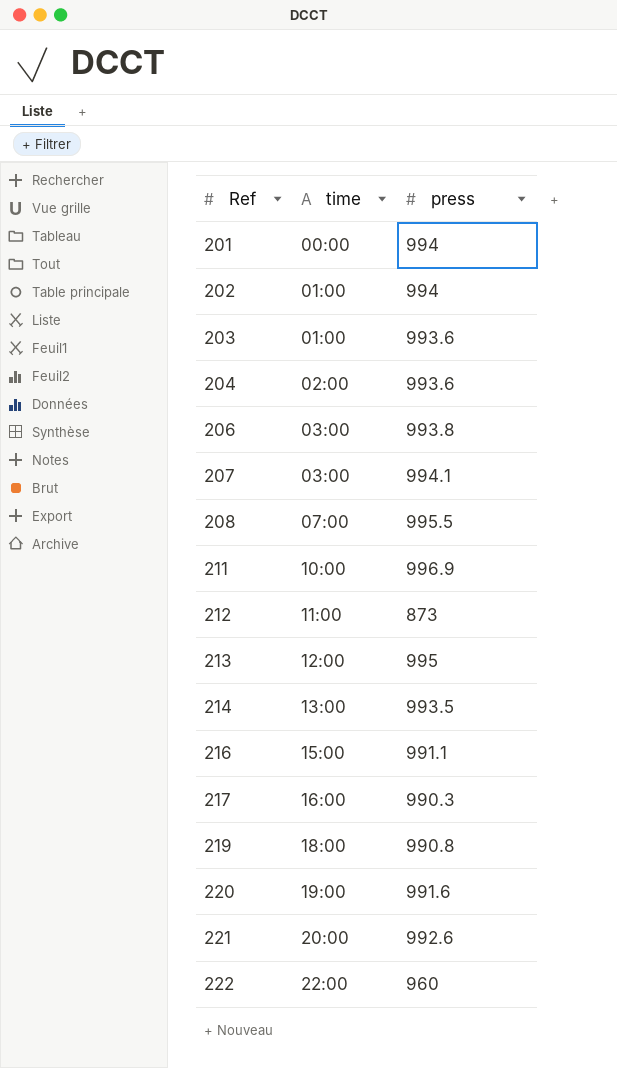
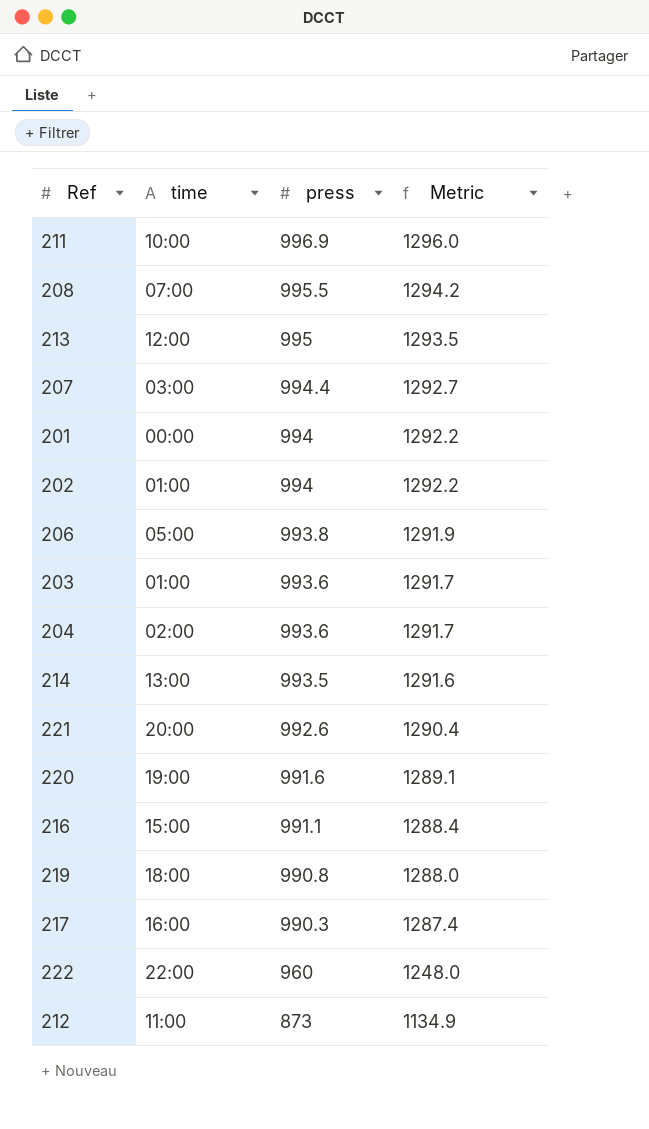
row order: Ref ascending -> press descending
column Metric | formula: none -> [press] * 1.3
207 | press: 994.1 -> 994.4
206 | time: 03:00 -> 05:00

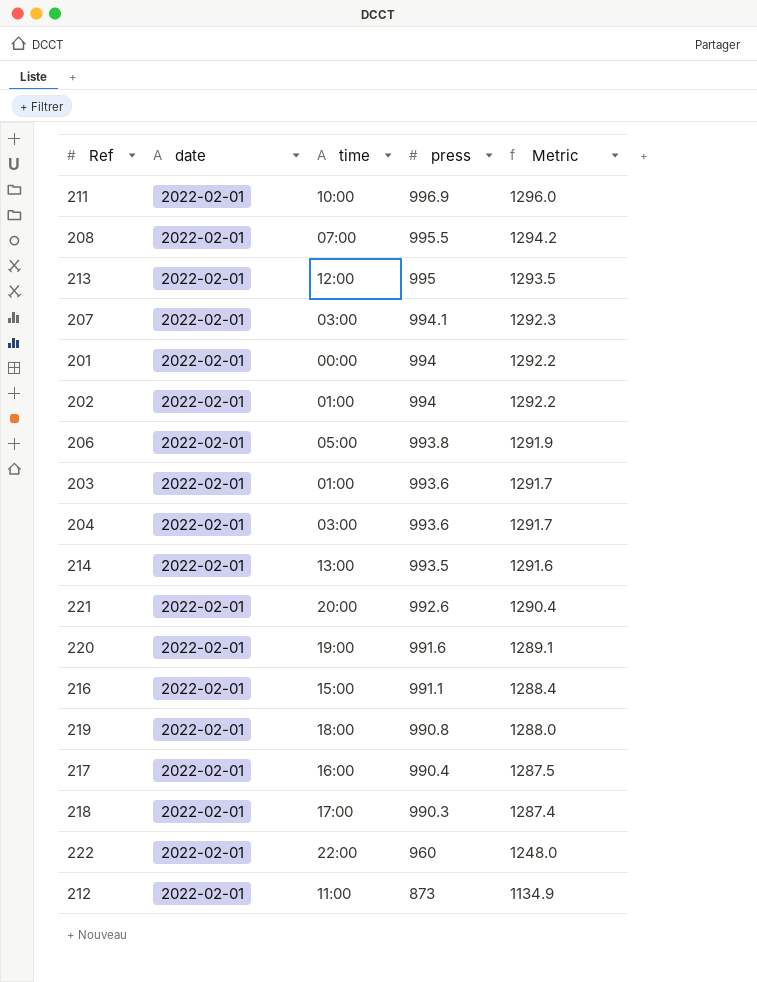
column date | position: none -> 2
207 | press: 994.4 -> 994.1
207 | Metric: 1292.7 -> 1292.3
204 | time: 02:00 -> 03:00
217 | press: 990.3 -> 990.4
217 | Metric: 1287.4 -> 1287.5
row 218: none -> 2022-02-01 | 17:00 | 990.3 | 1287.4

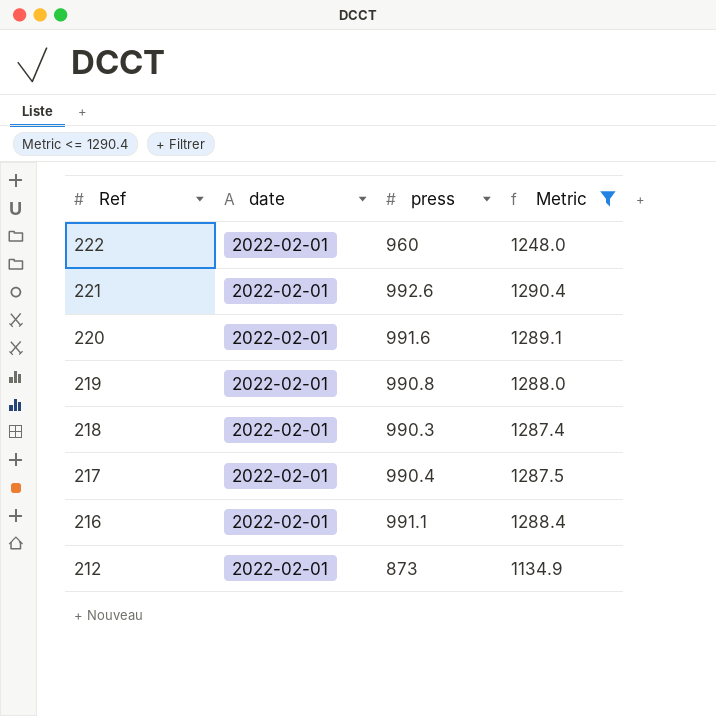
filter: none -> Metric <= 1290.4
row order: press descending -> Ref descending
column time | position: 3 -> none

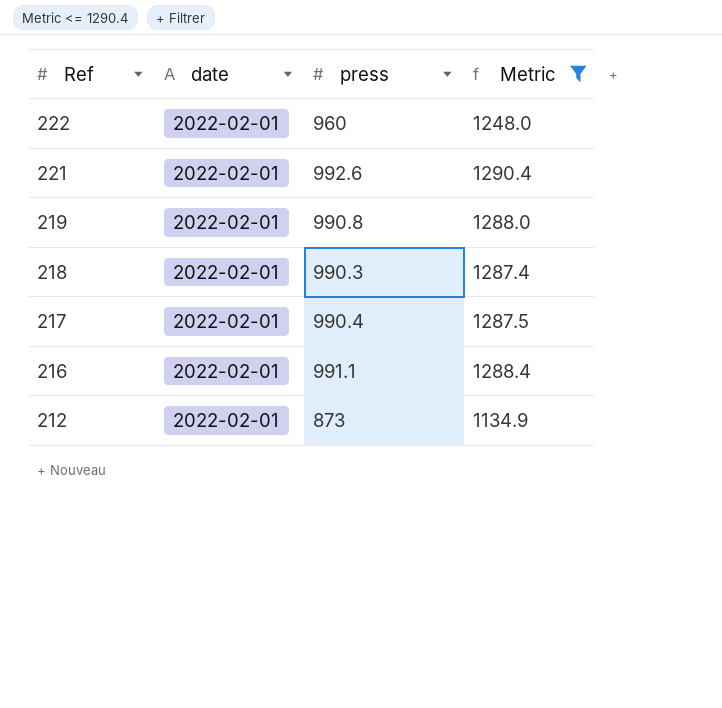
row 220: 2022-02-01 | 991.6 | 1289.1 -> none

